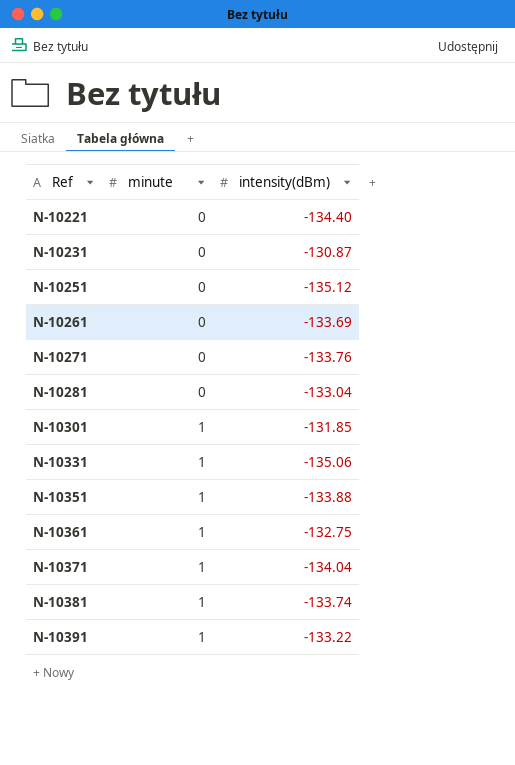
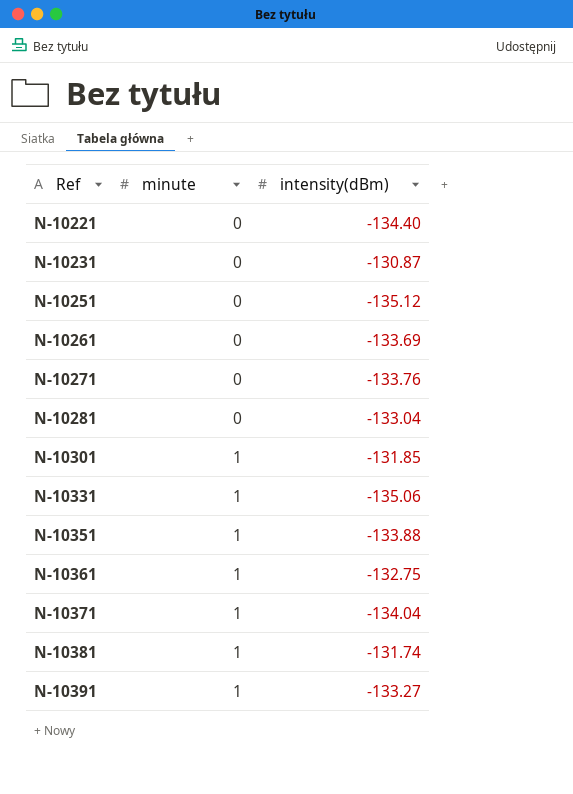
N-10381 | intensity(dBm): -133.74 -> -131.74
N-10391 | intensity(dBm): -133.22 -> -133.27

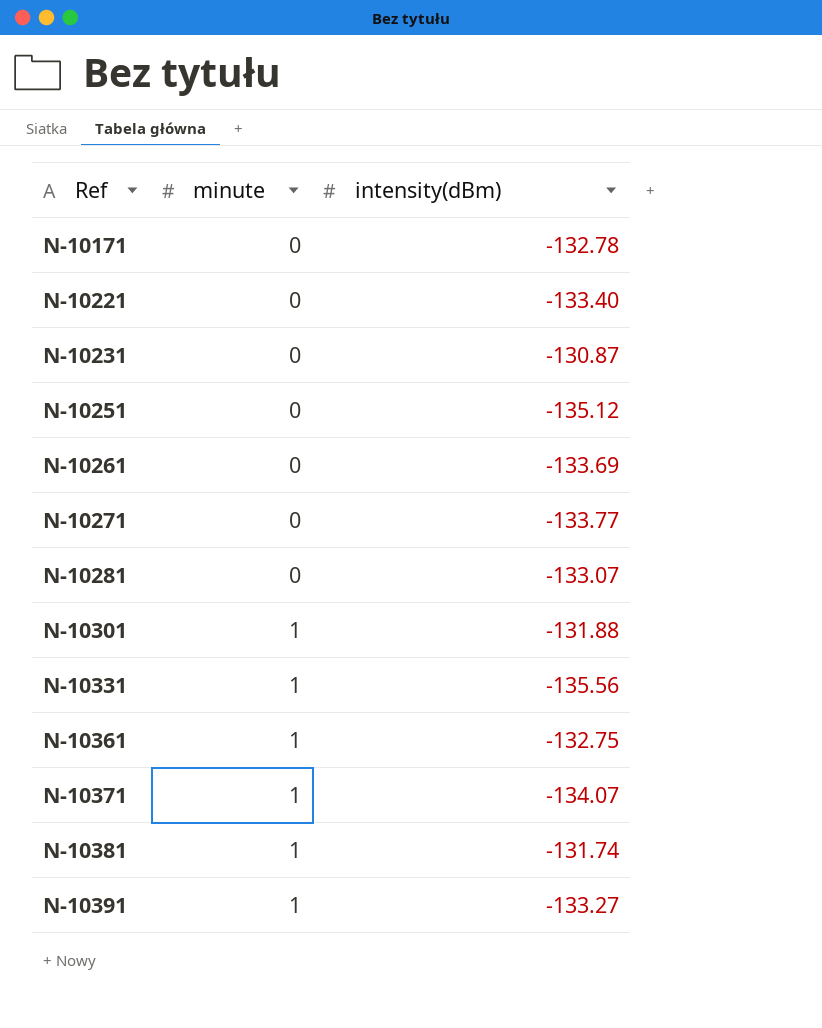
row N-10351: 1 | -133.88 -> none
row N-10171: none -> 0 | -132.78
N-10221 | intensity(dBm): -134.40 -> -133.40
N-10271 | intensity(dBm): -133.76 -> -133.77
N-10281 | intensity(dBm): -133.04 -> -133.07
N-10301 | intensity(dBm): -131.85 -> -131.88
N-10331 | intensity(dBm): -135.06 -> -135.56
N-10371 | intensity(dBm): -134.04 -> -134.07

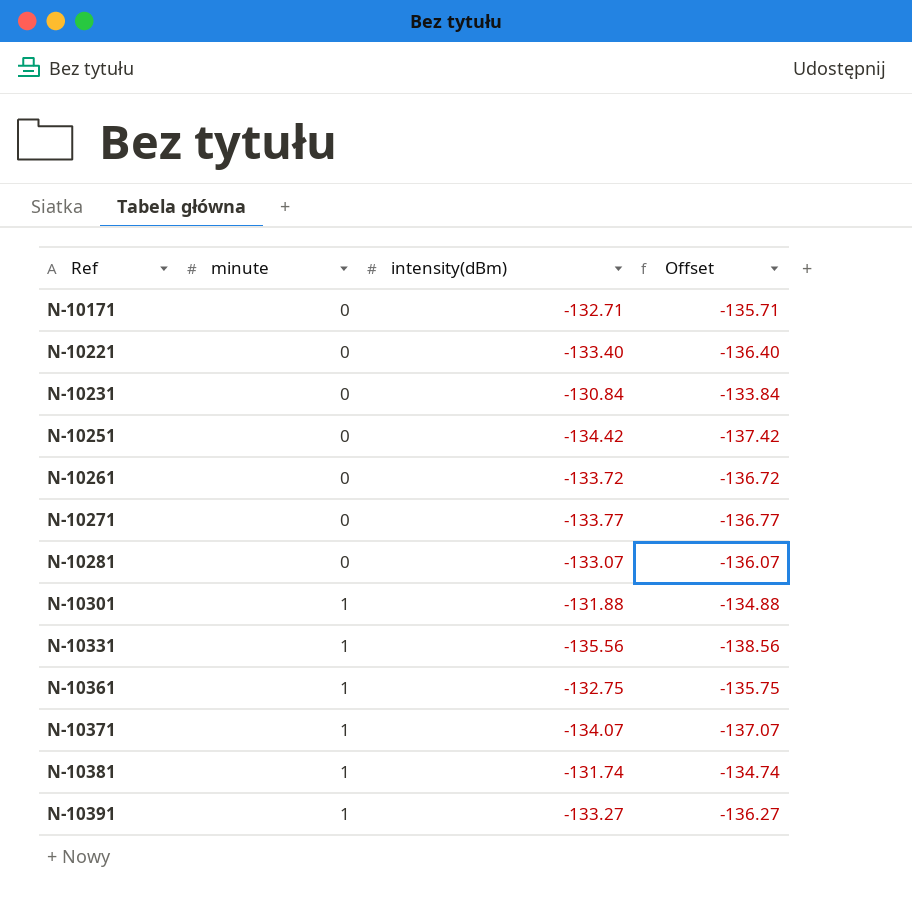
column Offset | formula: none -> [intensity(dBm)] - 3
N-10171 | intensity(dBm): -132.78 -> -132.71
N-10231 | intensity(dBm): -130.87 -> -130.84
N-10251 | intensity(dBm): -135.12 -> -134.42
N-10261 | intensity(dBm): -133.69 -> -133.72

